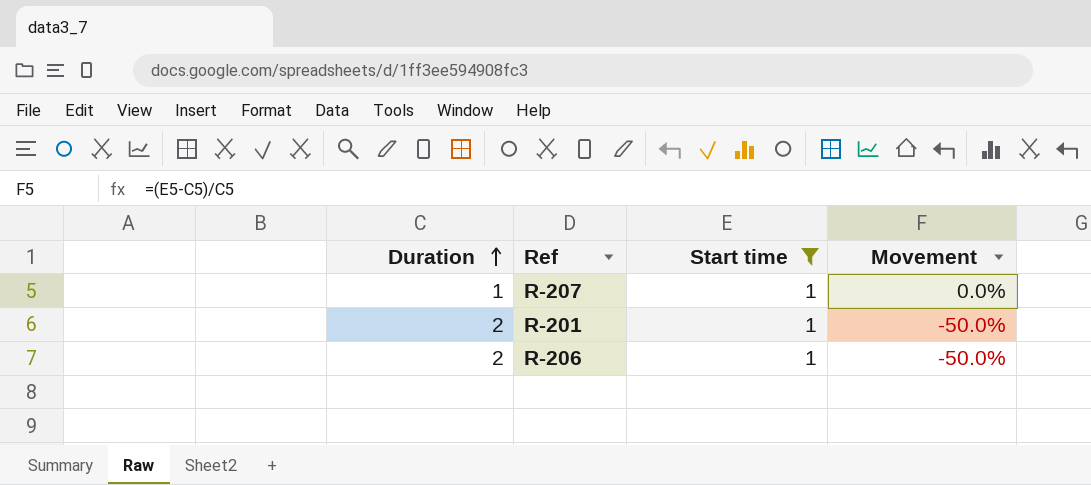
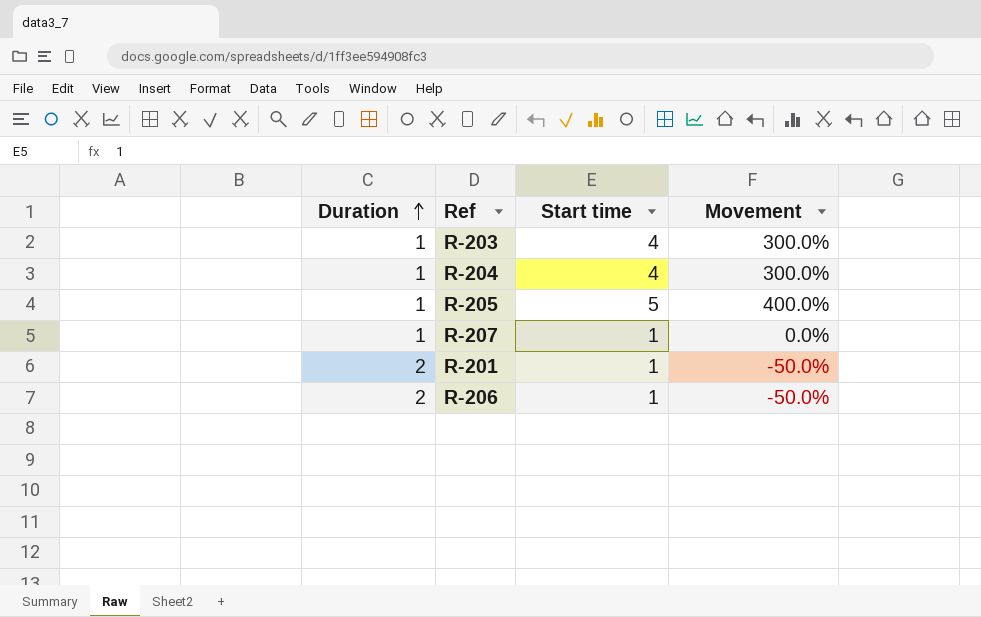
filter: Start time = 1 -> none

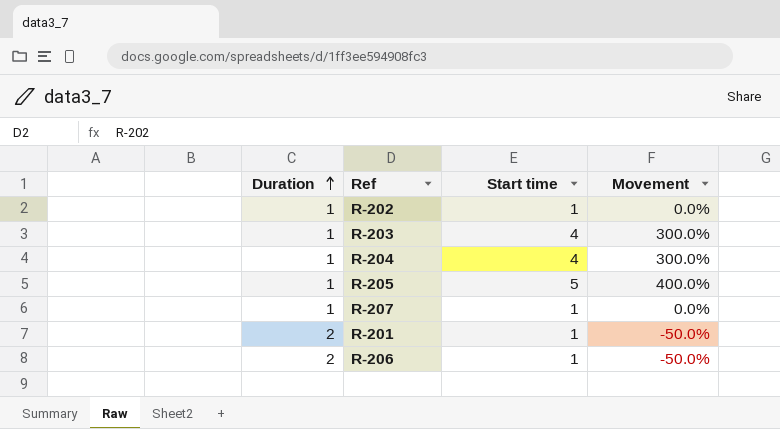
row R-202: none -> 1 | 1 | 0.0%

